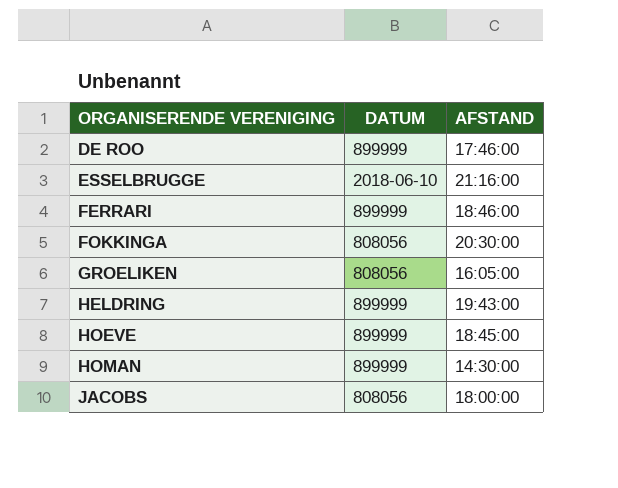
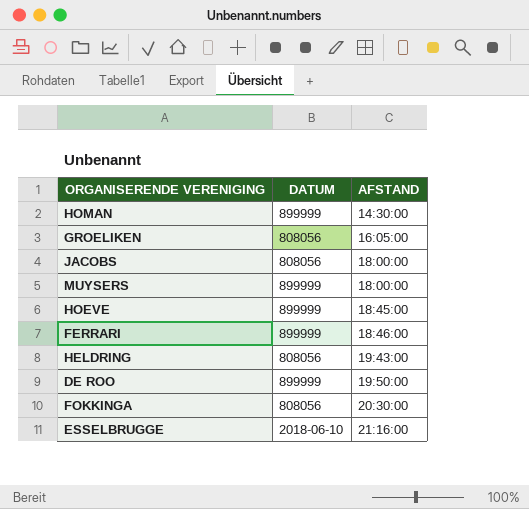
row order: ORGANISERENDE VERENIGING ascending -> AFSTAND ascending
row MUYSERS: none -> 899999 | 18:00:00
HELDRING | DATUM: 899999 -> 808056
DE ROO | AFSTAND: 17:46:00 -> 19:50:00

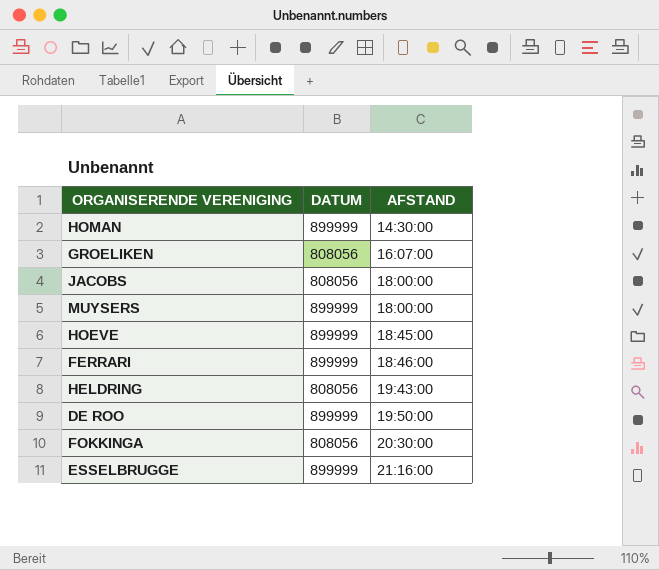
GROELIKEN | AFSTAND: 16:05:00 -> 16:07:00
ESSELBRUGGE | DATUM: 2018-06-10 -> 899999

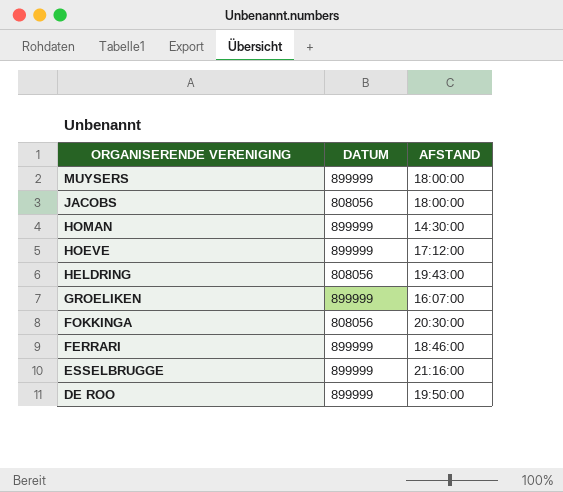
row order: AFSTAND ascending -> ORGANISERENDE VERENIGING descending
HOEVE | AFSTAND: 18:45:00 -> 17:12:00
GROELIKEN | DATUM: 808056 -> 899999

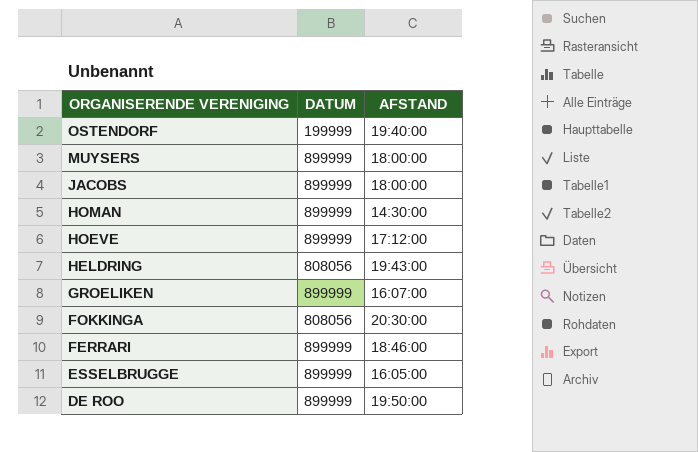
row OSTENDORF: none -> 199999 | 19:40:00
JACOBS | DATUM: 808056 -> 899999
ESSELBRUGGE | AFSTAND: 21:16:00 -> 16:05:00

